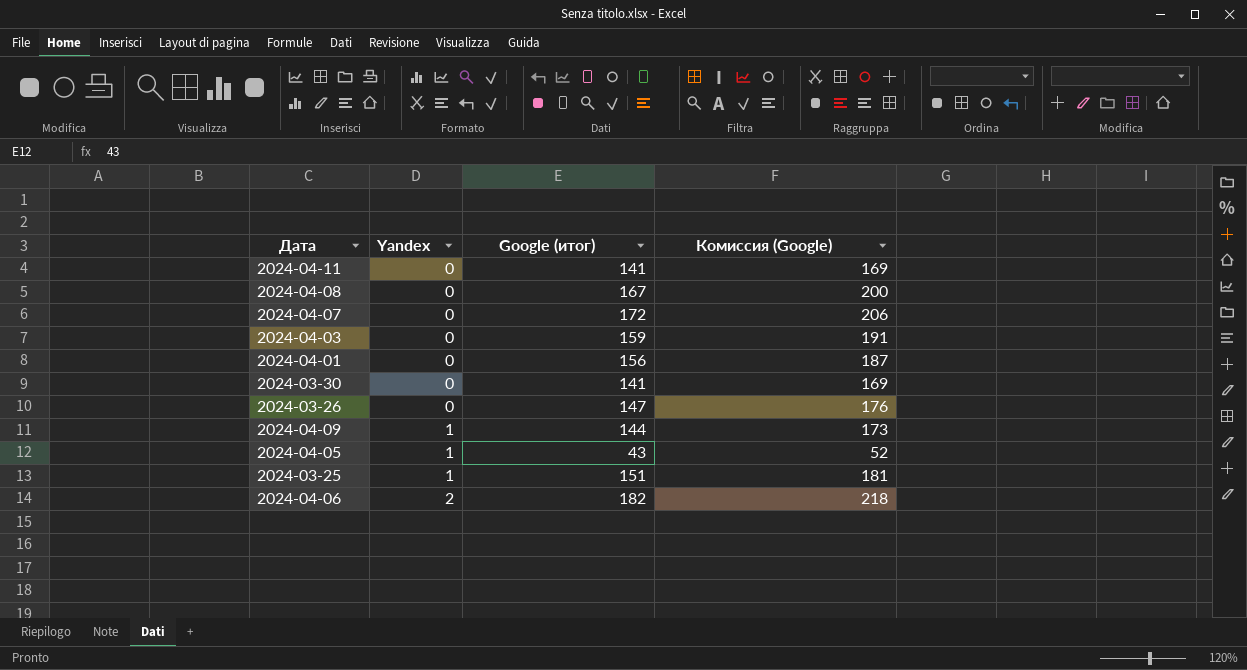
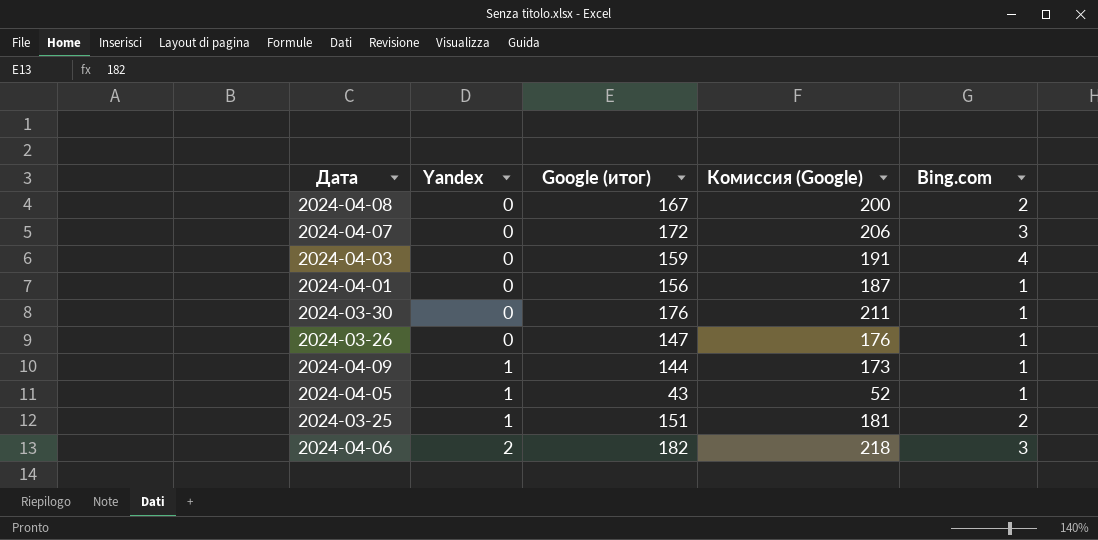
column Bing.com | position: none -> 5
row 2024-04-11: 0 | 141 | 169 -> none
2024-03-30 | Google (итог): 141 -> 176
2024-03-30 | Комиссия (Google): 169 -> 211

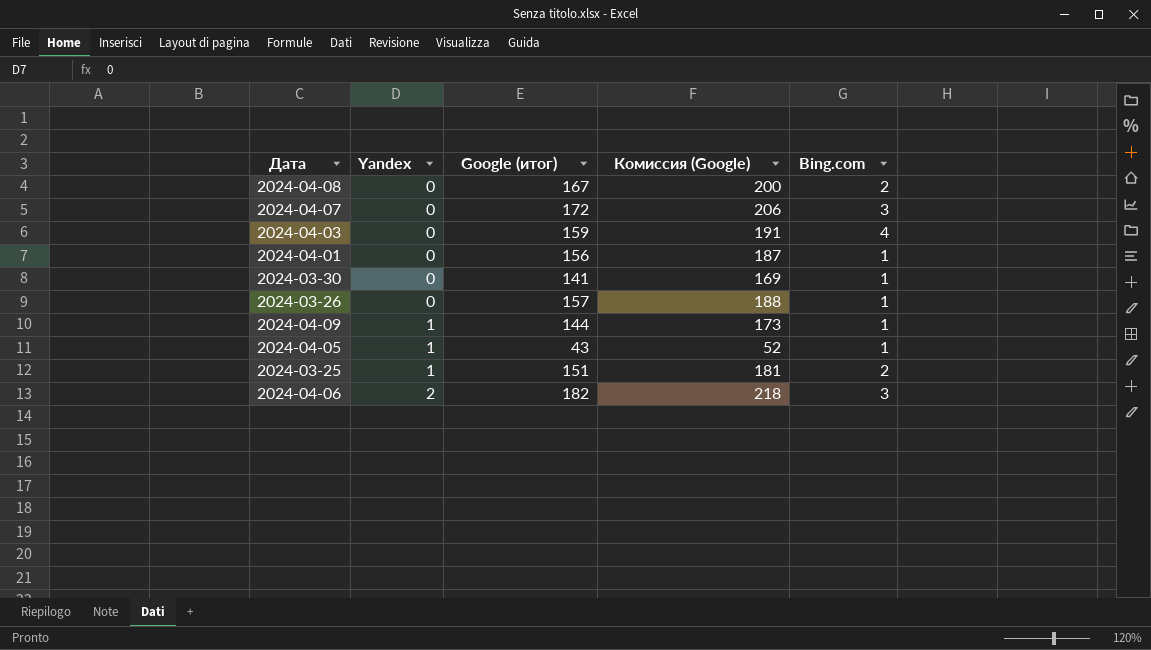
2024-03-30 | Google (итог): 176 -> 141
2024-03-30 | Комиссия (Google): 211 -> 169
2024-03-26 | Google (итог): 147 -> 157
2024-03-26 | Комиссия (Google): 176 -> 188

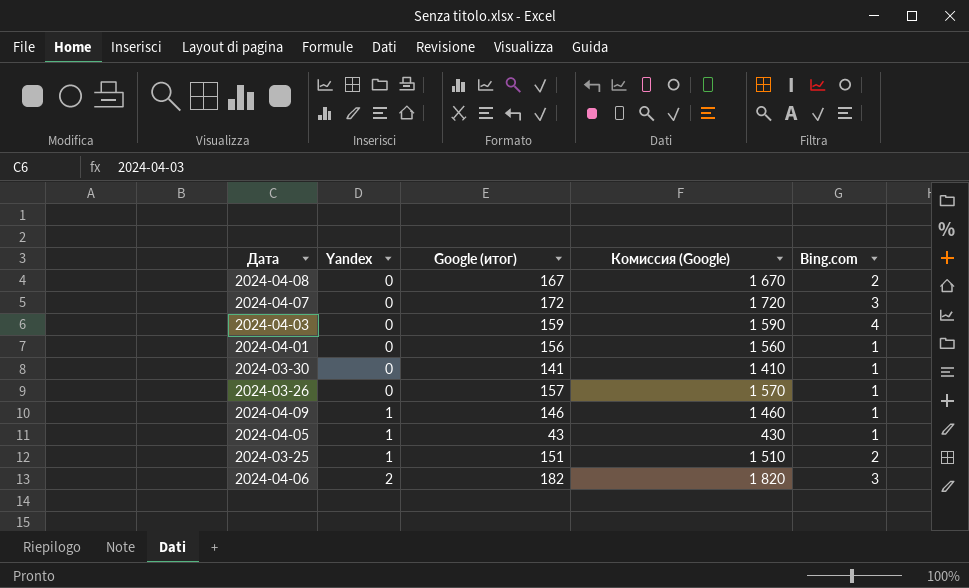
column Комиссия (Google) | formula: [Google (итог)] * 1,2 -> [Google (итог)] * 10
2024-04-09 | Google (итог): 144 -> 146

